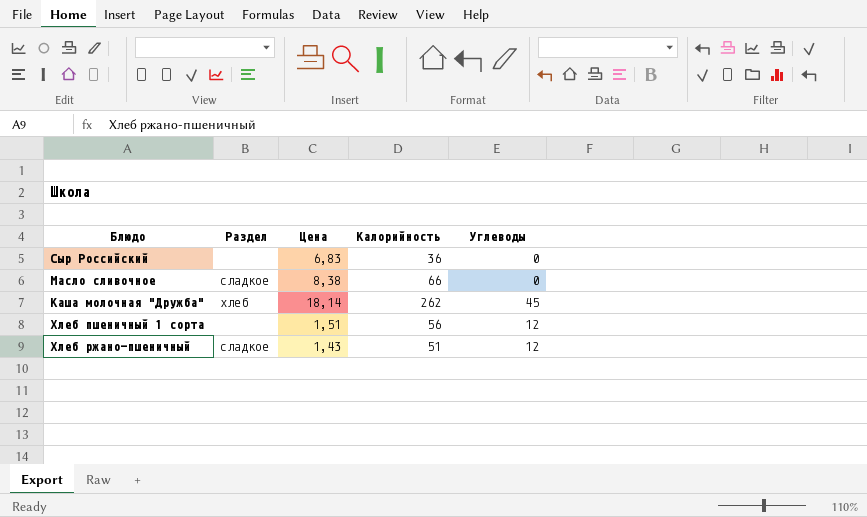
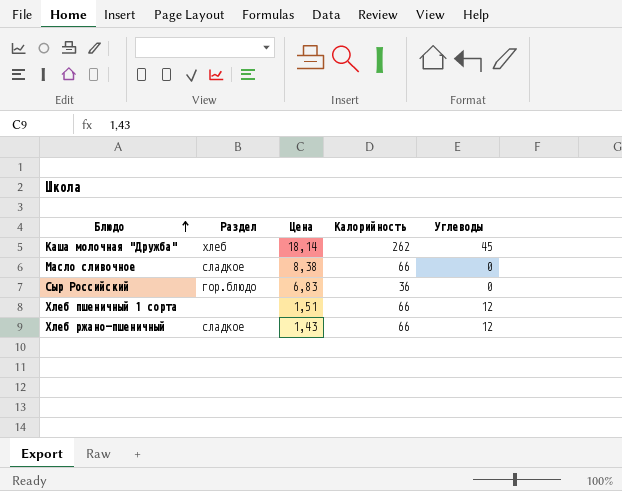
row order: none -> Блюдо ascending
Сыр Российский | Раздел: none -> гор.блюдо
Хлеб пшеничный 1 сорта | Калорийность: 56 -> 66
Хлеб ржано-пшеничный | Калорийность: 51 -> 66

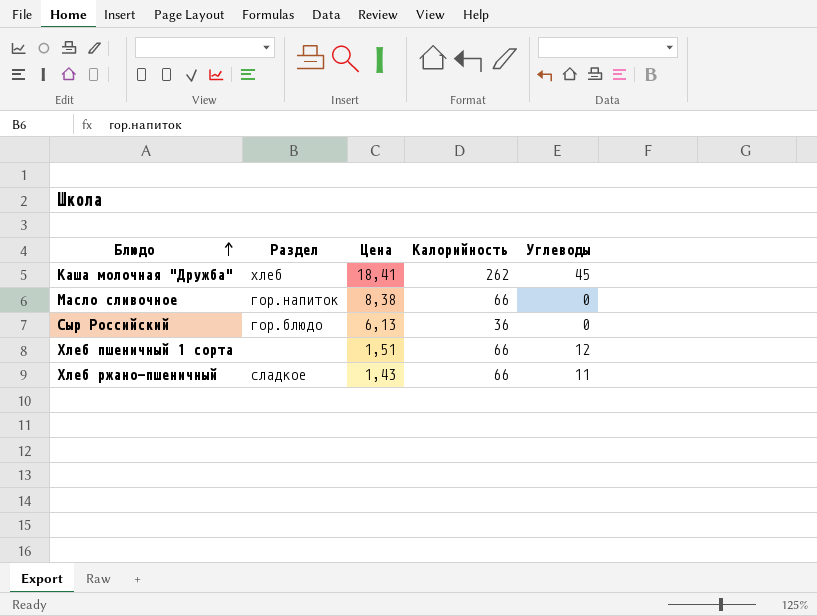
Каша молочная "Дружба" | Цена: 18,14 -> 18,41
Масло сливочное | Раздел: сладкое -> гор.напиток
Сыр Российский | Цена: 6,83 -> 6,13
Хлеб ржано-пшеничный | Углеводы: 12 -> 11

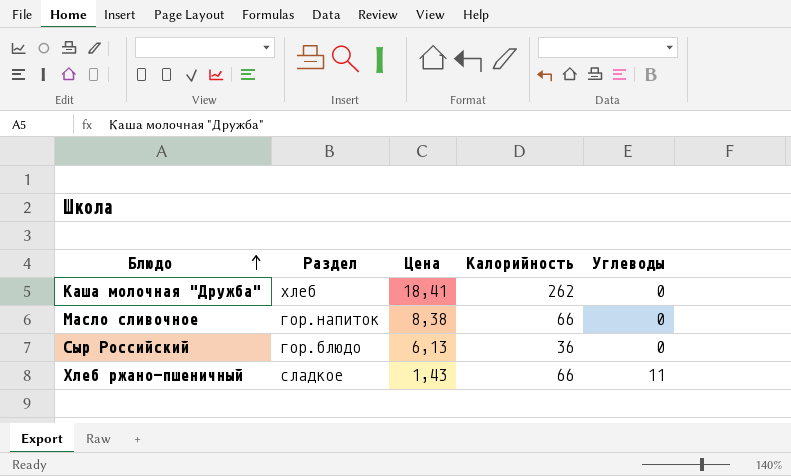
row Хлеб пшеничный 1 сорта: none | 1,51 | 66 | 12 -> none
Каша молочная "Дружба" | Углеводы: 45 -> 0

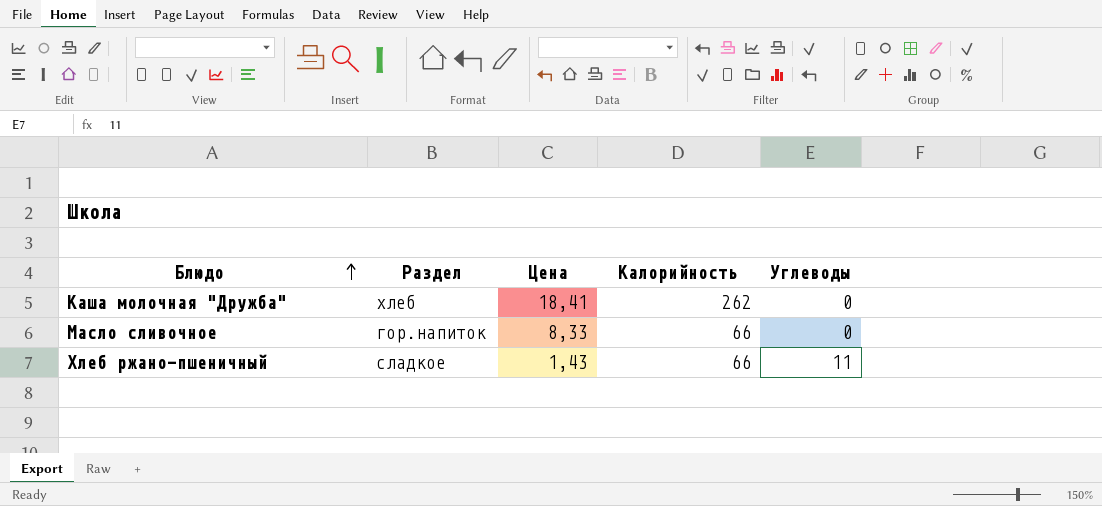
row Сыр Российский: гор.блюдо | 6,13 | 36 | 0 -> none
Масло сливочное | Цена: 8,38 -> 8,33

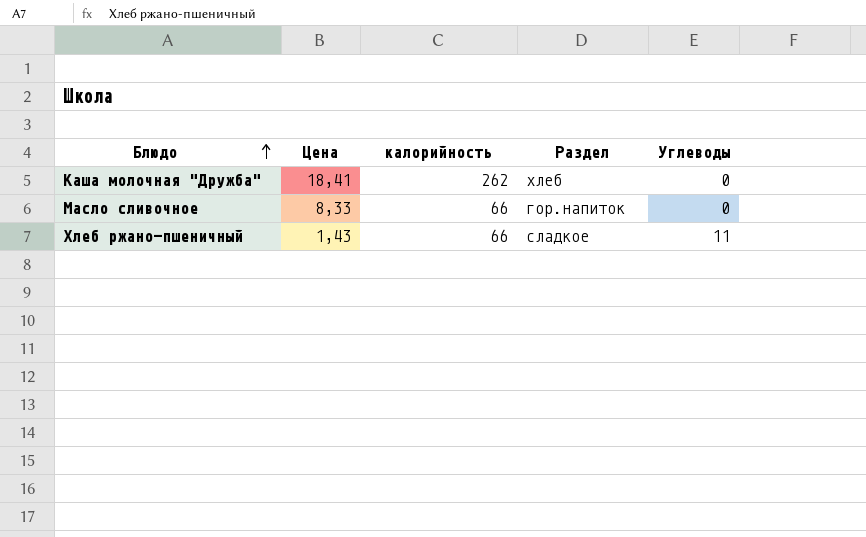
column name: Калорийность -> калорийность
column Раздел | position: 2 -> 4

